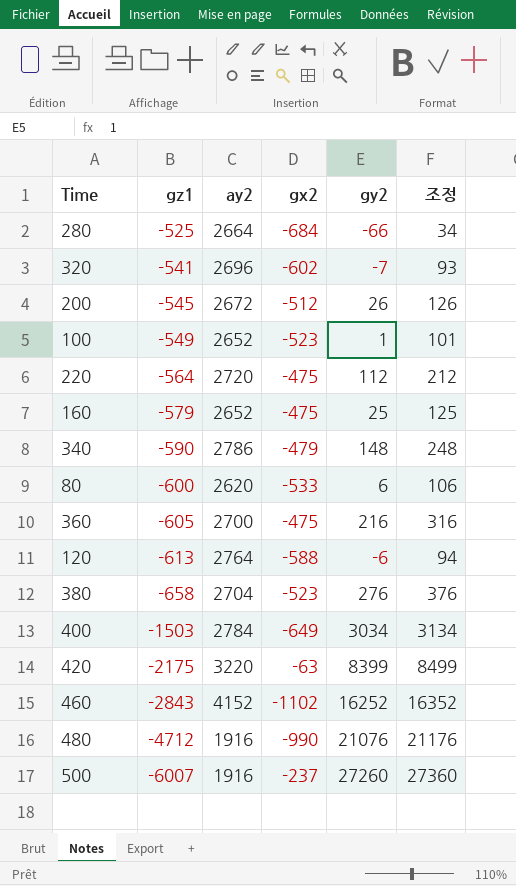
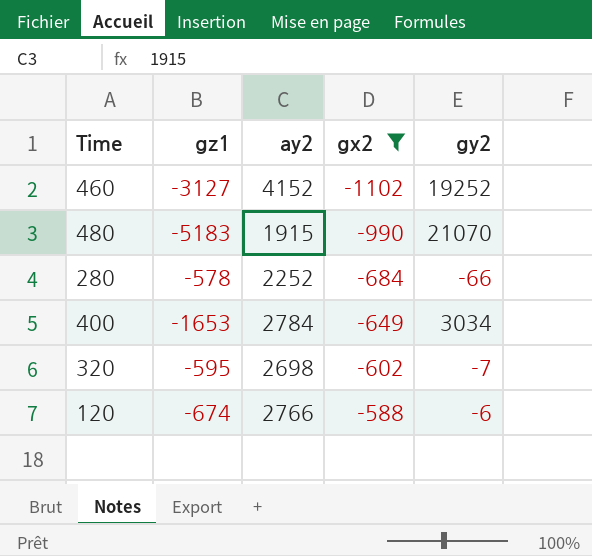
filter: none -> gx2 <= -588
row order: gz1 descending -> gx2 ascending
column 조정 | formula: [gy2] + 100 -> none
460 | gz1: -2843 -> -3127
460 | gy2: 16252 -> 19252
480 | gz1: -4712 -> -5183
480 | ay2: 1916 -> 1915
480 | gy2: 21076 -> 21070
280 | gz1: -525 -> -578
280 | ay2: 2664 -> 2252
400 | gz1: -1503 -> -1653
320 | gz1: -541 -> -595
320 | ay2: 2696 -> 2698
120 | gz1: -613 -> -674
120 | ay2: 2764 -> 2766

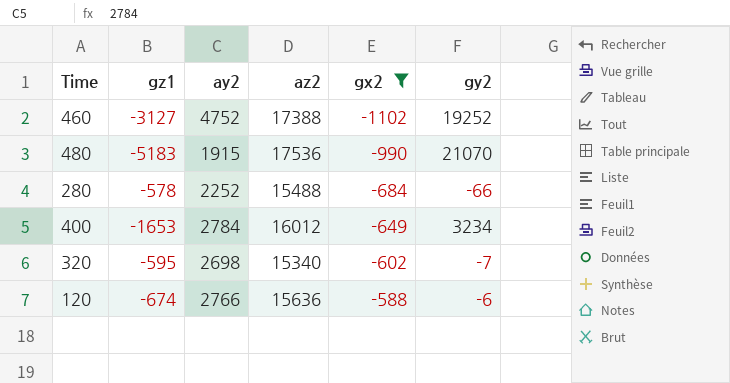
column az2 | position: none -> 4
460 | ay2: 4152 -> 4752
400 | gy2: 3034 -> 3234

